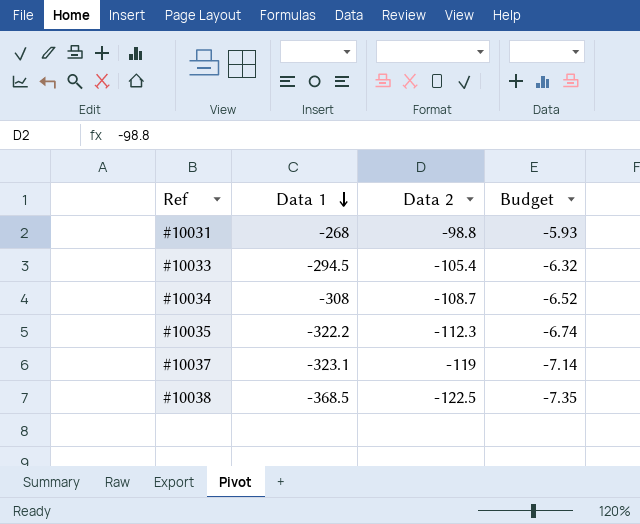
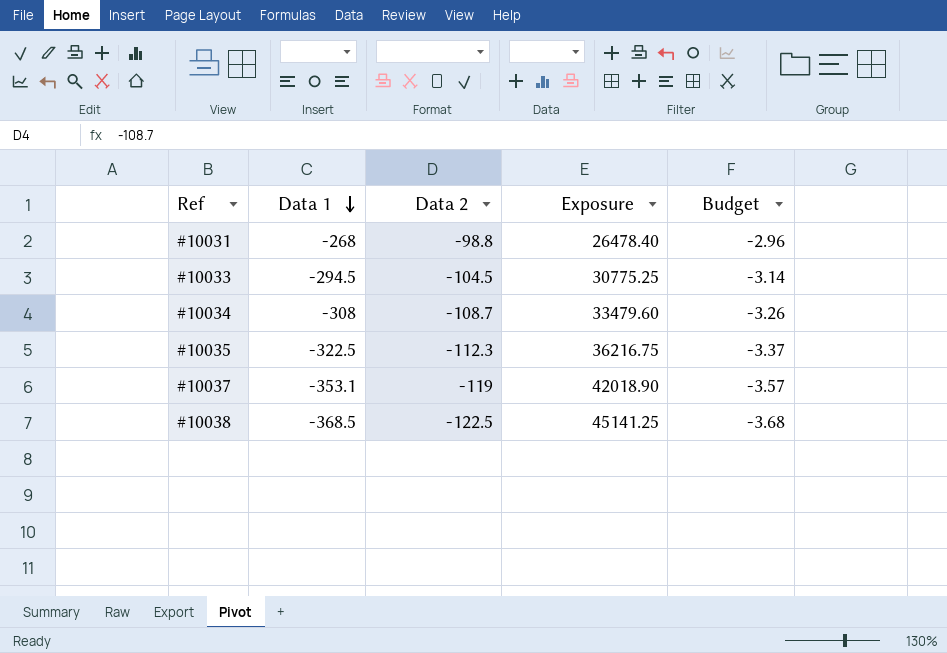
column Exposure | formula: none -> [Data 1] * [Data 2]
column Budget | formula: [Data 2] * 0.06 -> [Data 2] * 0.03
#10033 | Data 2: -105.4 -> -104.5
#10035 | Data 1: -322.2 -> -322.5
#10037 | Data 1: -323.1 -> -353.1

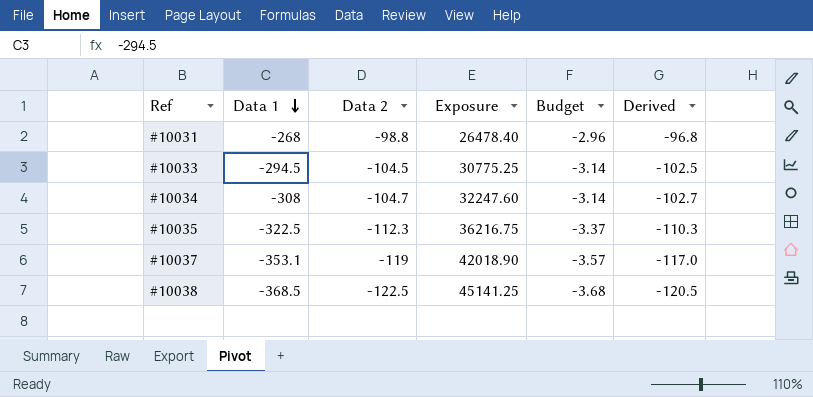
column Derived | formula: none -> [Data 2] + 2
#10034 | Data 2: -108.7 -> -104.7
#10034 | Exposure: 33479.60 -> 32247.60
#10034 | Budget: -3.26 -> -3.14

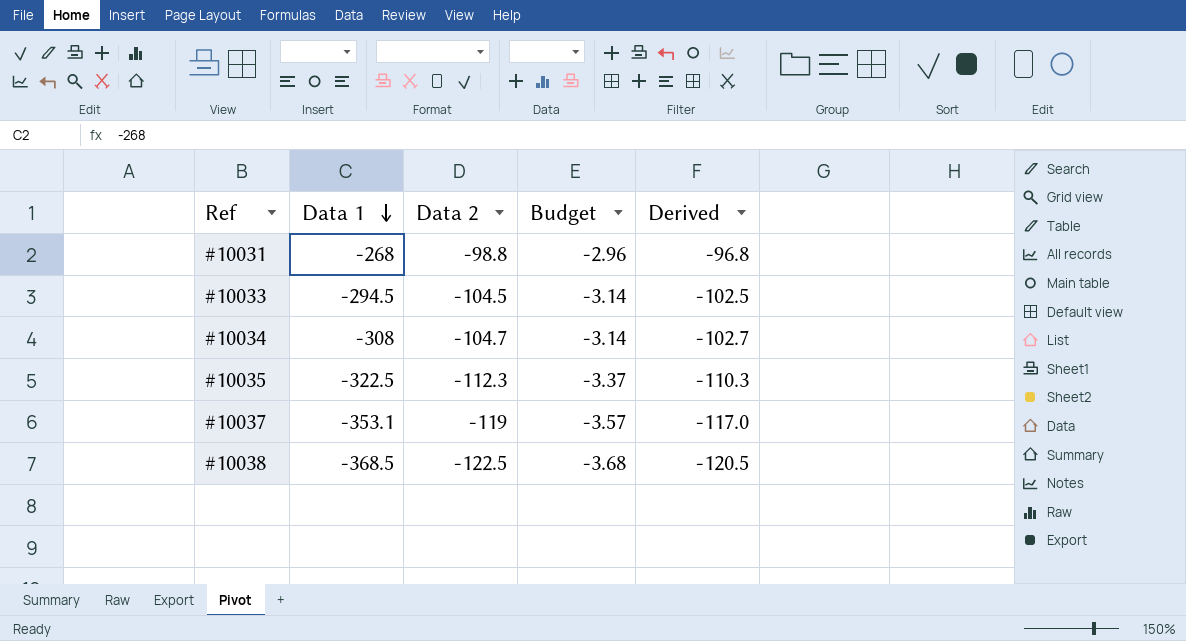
column Exposure | formula: [Data 1] * [Data 2] -> none

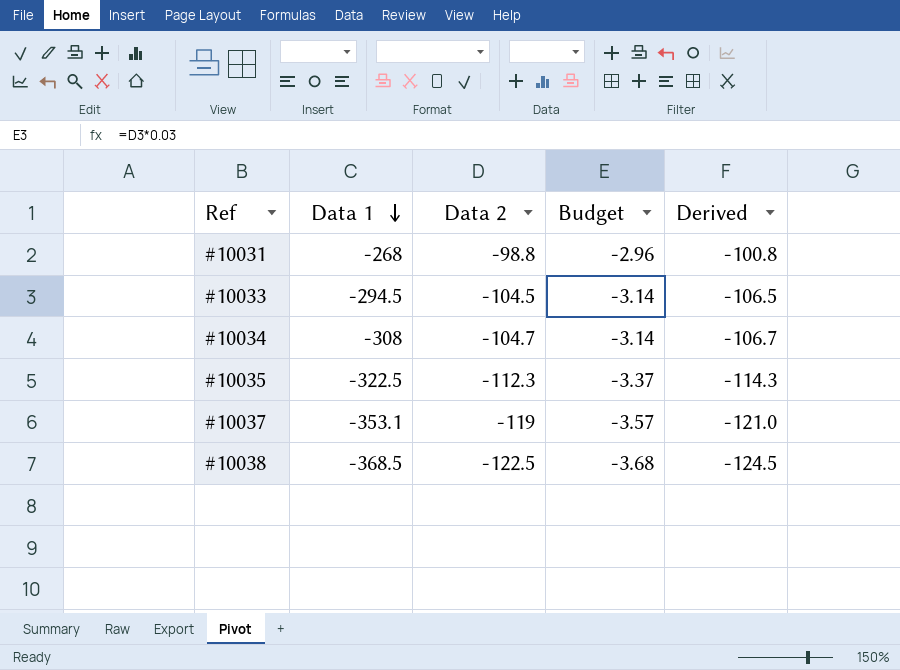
column Derived | formula: [Data 2] + 2 -> [Data 2] - 2

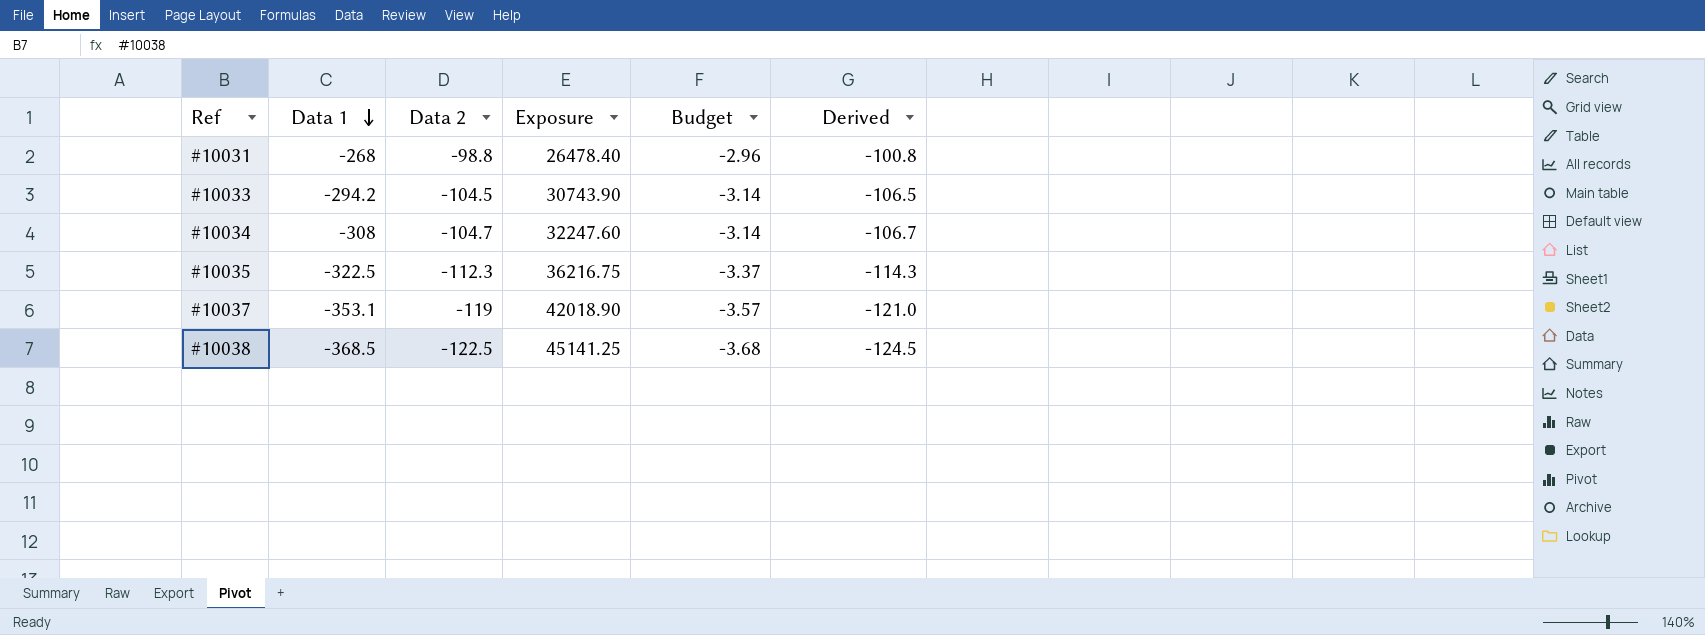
column Exposure | formula: none -> [Data 1] * [Data 2]
#10033 | Data 1: -294.5 -> -294.2

